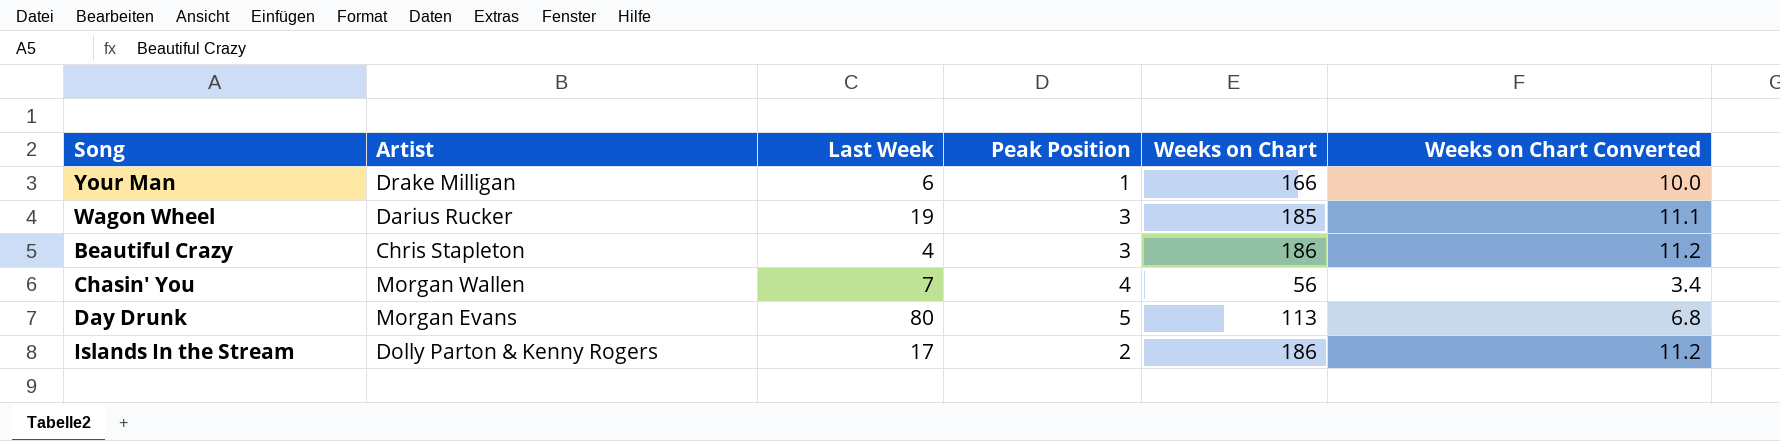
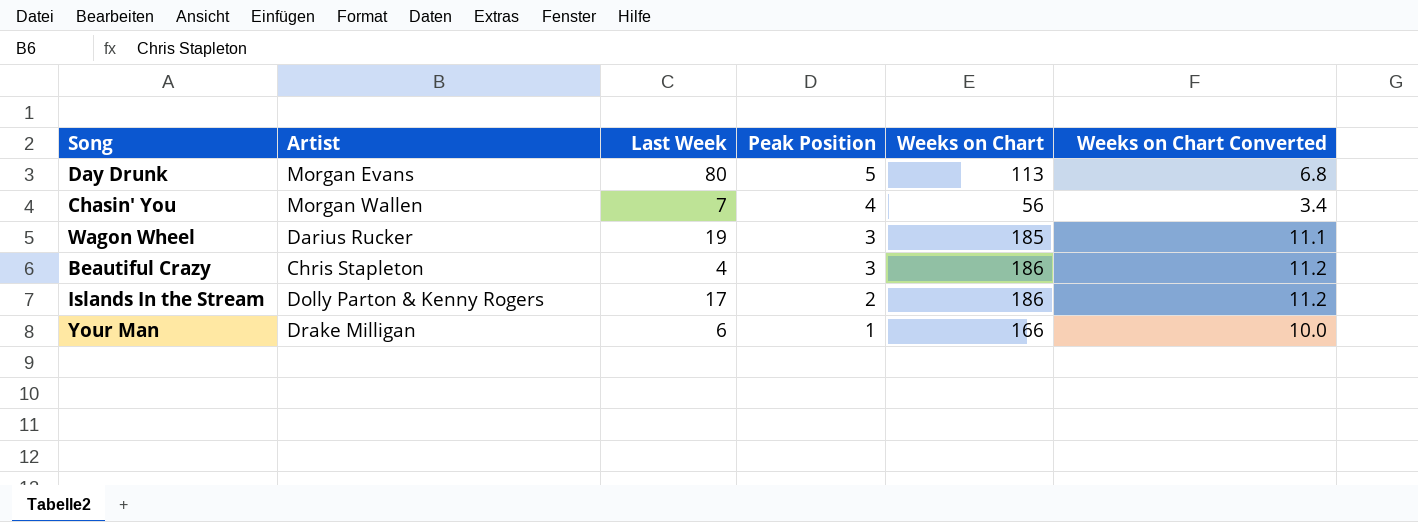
row order: none -> Peak Position descending

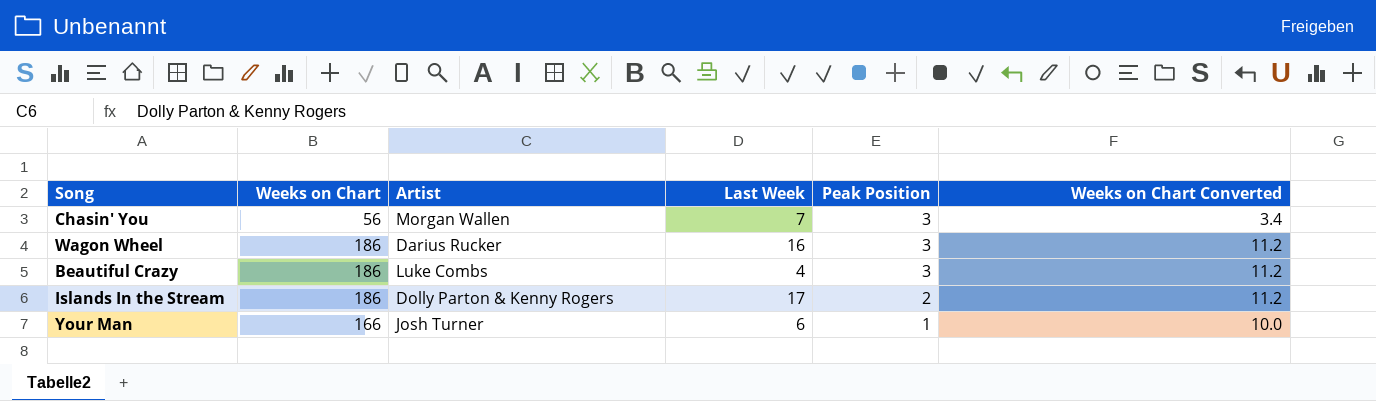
column Weeks on Chart | position: 5 -> 2
row Day Drunk: Morgan Evans | 80 | 5 | 113 | 6.8 -> none
Chasin' You | Peak Position: 4 -> 3
Wagon Wheel | Weeks on Chart: 185 -> 186
Wagon Wheel | Last Week: 19 -> 16
Wagon Wheel | Weeks on Chart Converted: 11.1 -> 11.2
Beautiful Crazy | Artist: Chris Stapleton -> Luke Combs
Your Man | Artist: Drake Milligan -> Josh Turner

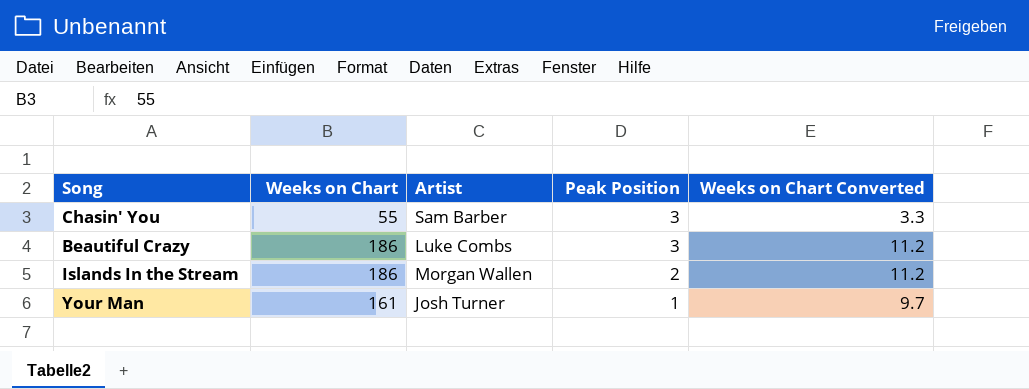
column Last Week | position: 4 -> none
row Wagon Wheel: 186 | Darius Rucker | 16 | 3 | 11.2 -> none
Chasin' You | Weeks on Chart: 56 -> 55
Chasin' You | Artist: Morgan Wallen -> Sam Barber
Chasin' You | Weeks on Chart Converted: 3.4 -> 3.3
Islands In the Stream | Artist: Dolly Parton & Kenny Rogers -> Morgan Wallen
Your Man | Weeks on Chart: 166 -> 161
Your Man | Weeks on Chart Converted: 10.0 -> 9.7

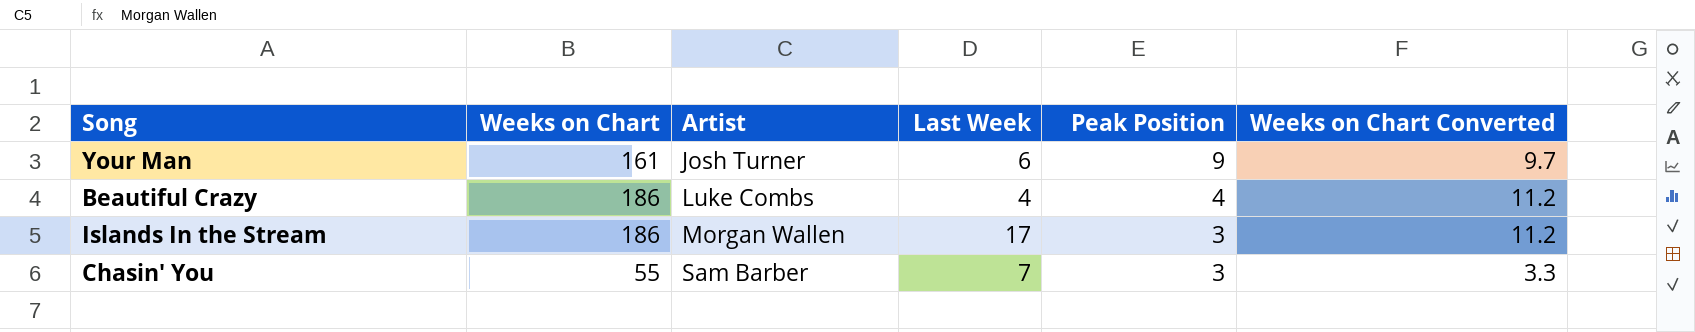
row order: Peak Position descending -> Artist ascending
column Last Week | position: none -> 4
Your Man | Peak Position: 1 -> 9
Beautiful Crazy | Peak Position: 3 -> 4
Islands In the Stream | Peak Position: 2 -> 3

